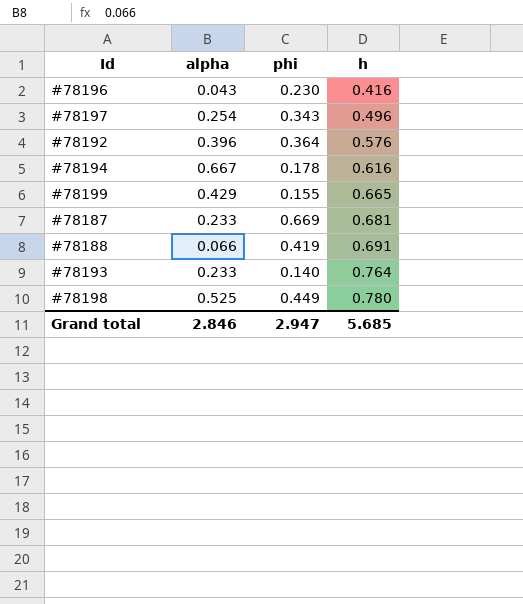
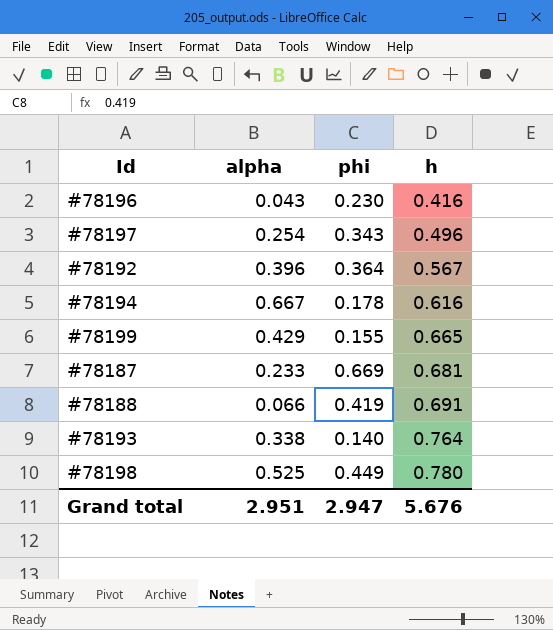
#78192 | h: 0.576 -> 0.567
#78193 | alpha: 0.233 -> 0.338
Grand total | alpha: 2.846 -> 2.951
Grand total | h: 5.685 -> 5.676

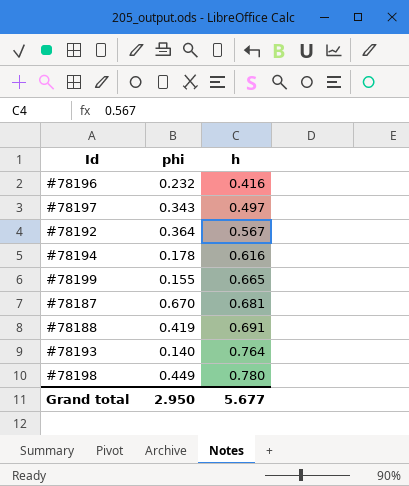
column alpha | position: 2 -> none
#78196 | phi: 0.230 -> 0.232
#78197 | h: 0.496 -> 0.497
#78187 | phi: 0.669 -> 0.670
Grand total | phi: 2.947 -> 2.950
Grand total | h: 5.676 -> 5.677

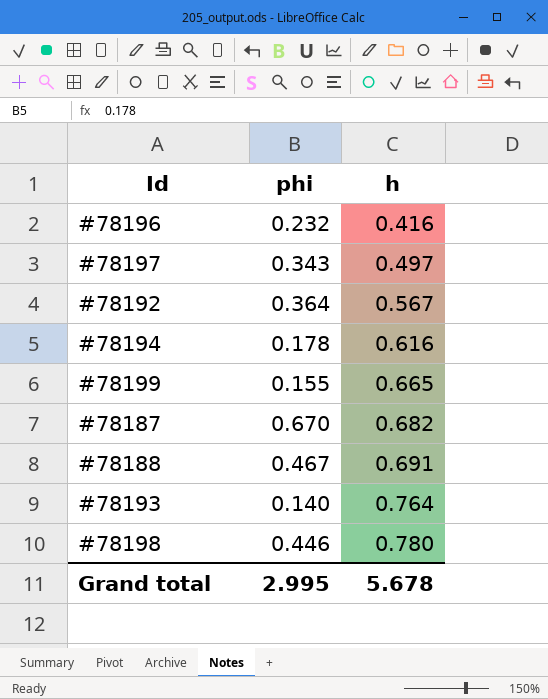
#78187 | h: 0.681 -> 0.682
#78188 | phi: 0.419 -> 0.467
#78198 | phi: 0.449 -> 0.446
Grand total | phi: 2.950 -> 2.995
Grand total | h: 5.677 -> 5.678

